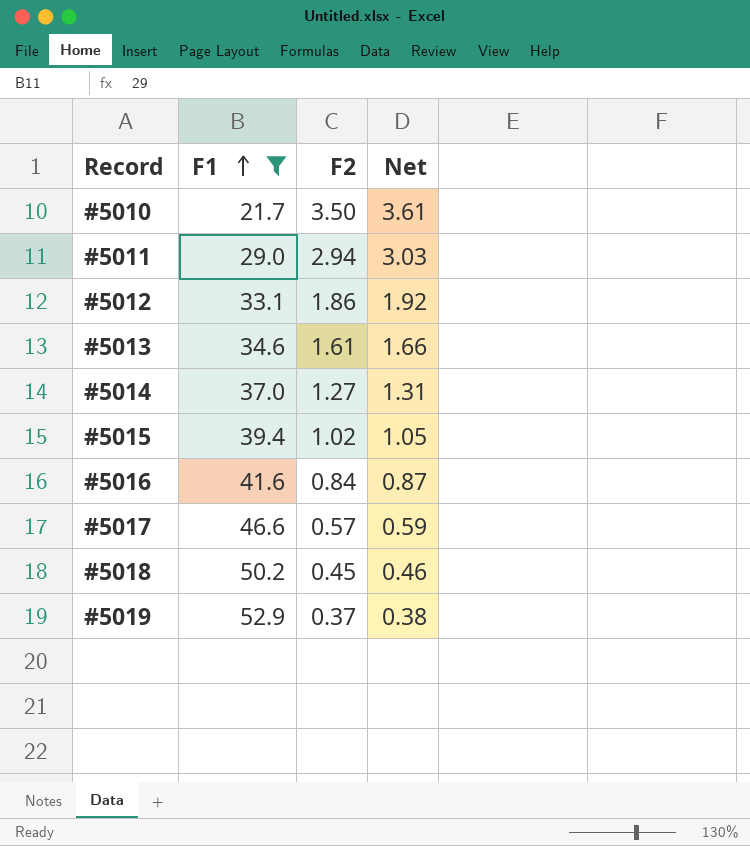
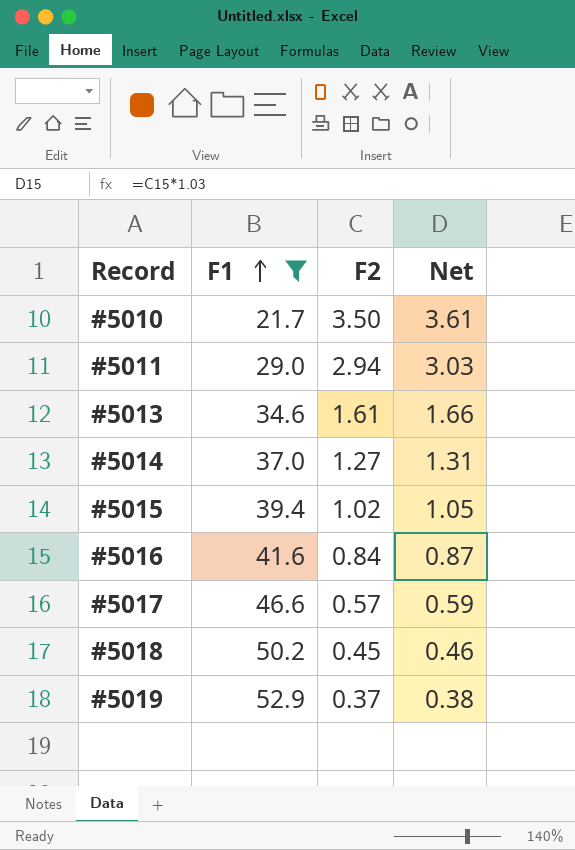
row #5012: 33.1 | 1.86 | 1.92 -> none

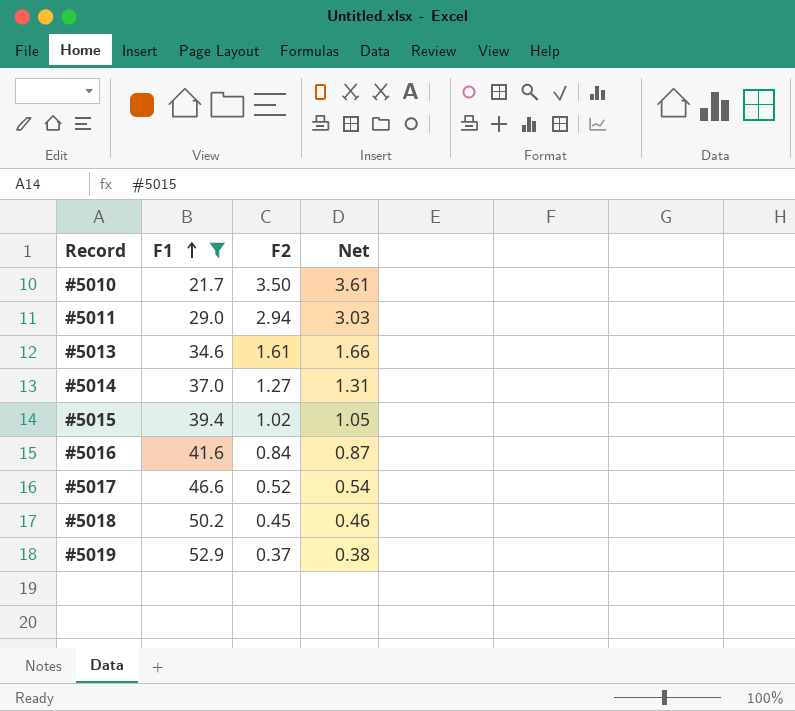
#5017 | F2: 0.57 -> 0.52
#5017 | Net: 0.59 -> 0.54

